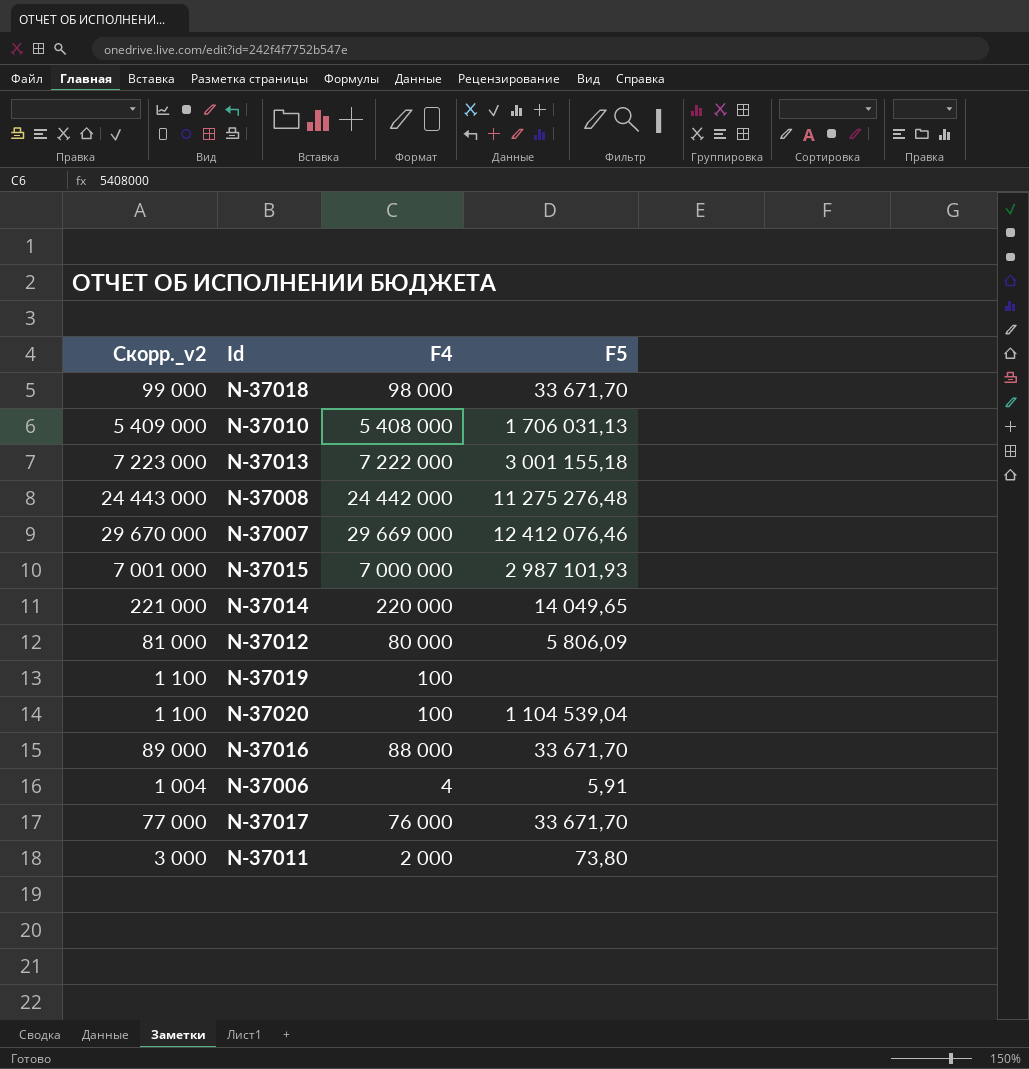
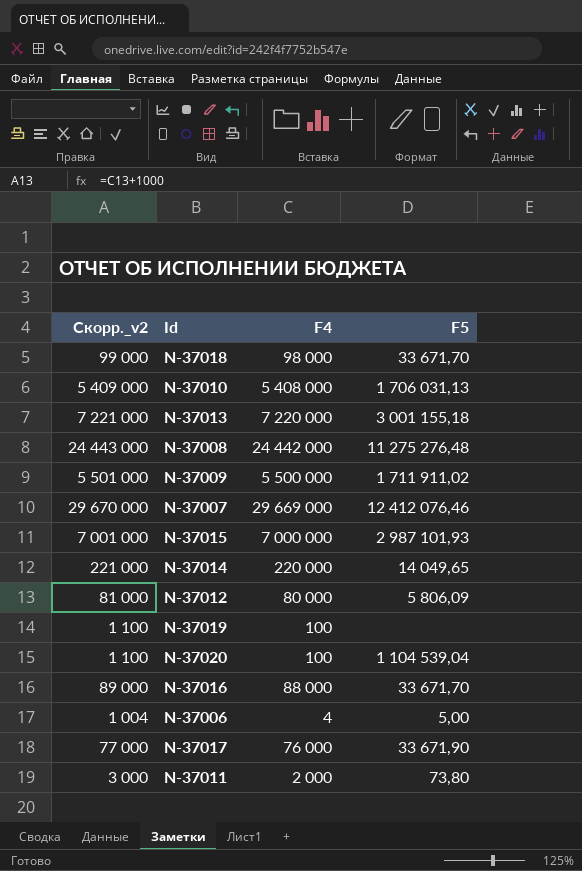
N-37013 | Скорр._v2: 7 223 000 -> 7 221 000
N-37013 | F4: 7 222 000 -> 7 220 000
row N-37009: none -> 5 501 000 | 5 500 000 | 1 711 911,02
N-37006 | F5: 5,91 -> 5,00
N-37017 | F5: 33 671,70 -> 33 671,90

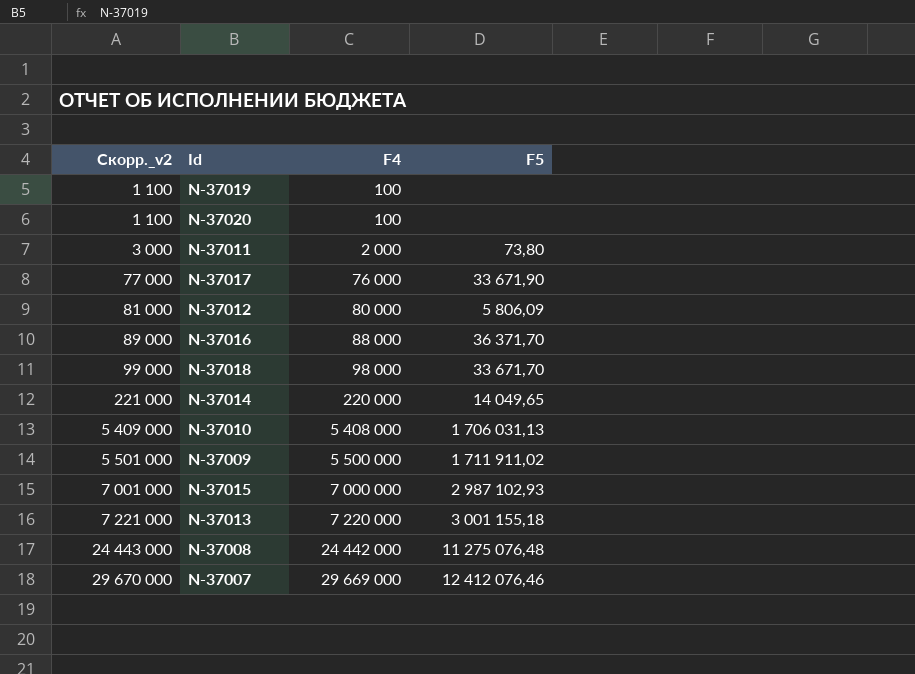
row order: none -> Скорр._v2 ascending
row N-37006: 1 004 | 4 | 5,00 -> none
N-37020 | F5: 1 104 539,04 -> none
N-37016 | F5: 33 671,70 -> 36 371,70
N-37015 | F5: 2 987 101,93 -> 2 987 102,93
N-37008 | F5: 11 275 276,48 -> 11 275 076,48

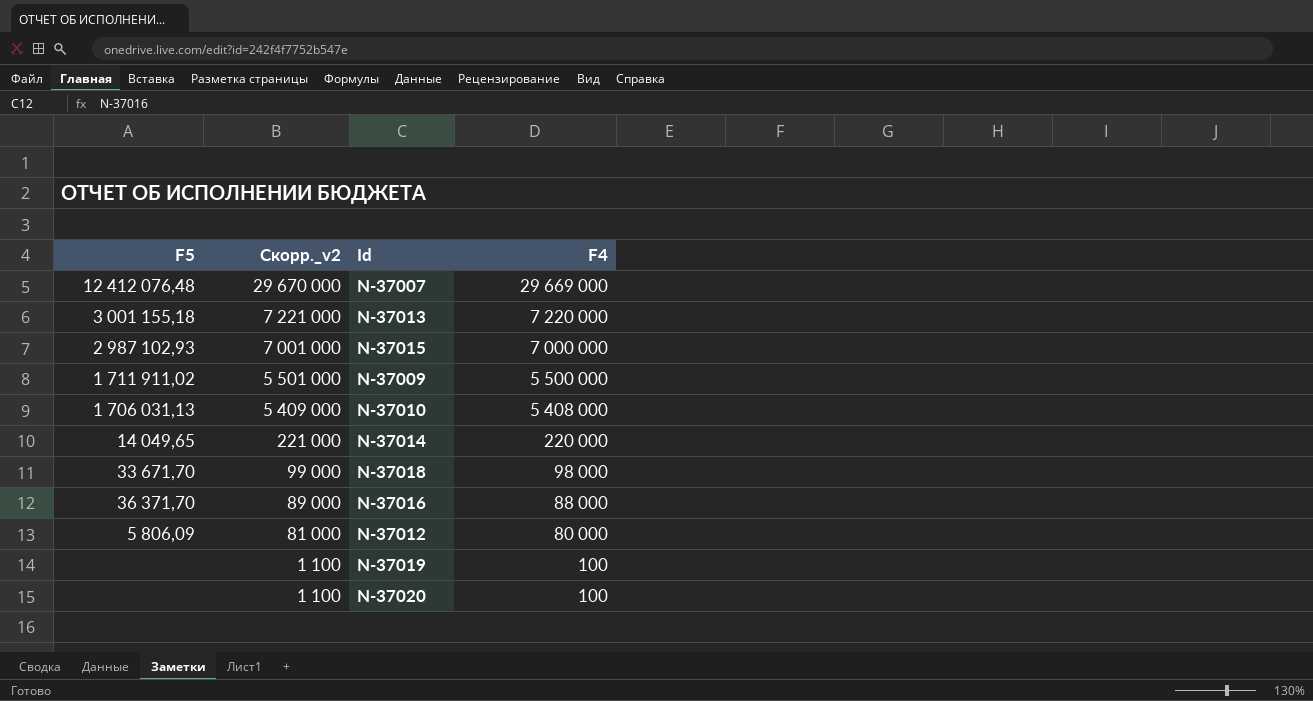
row order: Скорр._v2 ascending -> Скорр._v2 descending
column F5 | position: 4 -> 1
row N-37011: 3 000 | 2 000 | 73,80 -> none
row N-37017: 77 000 | 76 000 | 33 671,90 -> none
row N-37008: 24 443 000 | 24 442 000 | 11 275 076,48 -> none
N-37007 | F5: 12 412 076,46 -> 12 412 076,48

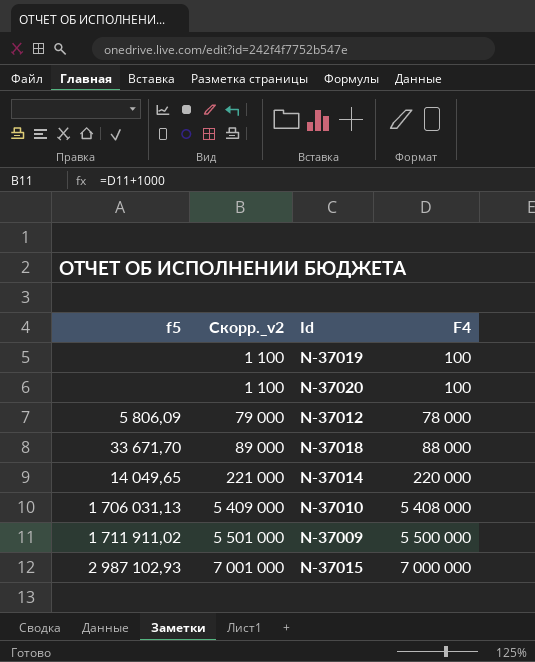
row order: Скорр._v2 descending -> Скорр._v2 ascending
column name: F5 -> f5
row N-37007: 12 412 076,48 | 29 670 000 | 29 669 000 -> none
row N-37013: 3 001 155,18 | 7 221 000 | 7 220 000 -> none
row N-37016: 36 371,70 | 89 000 | 88 000 -> none
N-37012 | Скорр._v2: 81 000 -> 79 000
N-37012 | F4: 80 000 -> 78 000
N-37018 | Скорр._v2: 99 000 -> 89 000
N-37018 | F4: 98 000 -> 88 000

